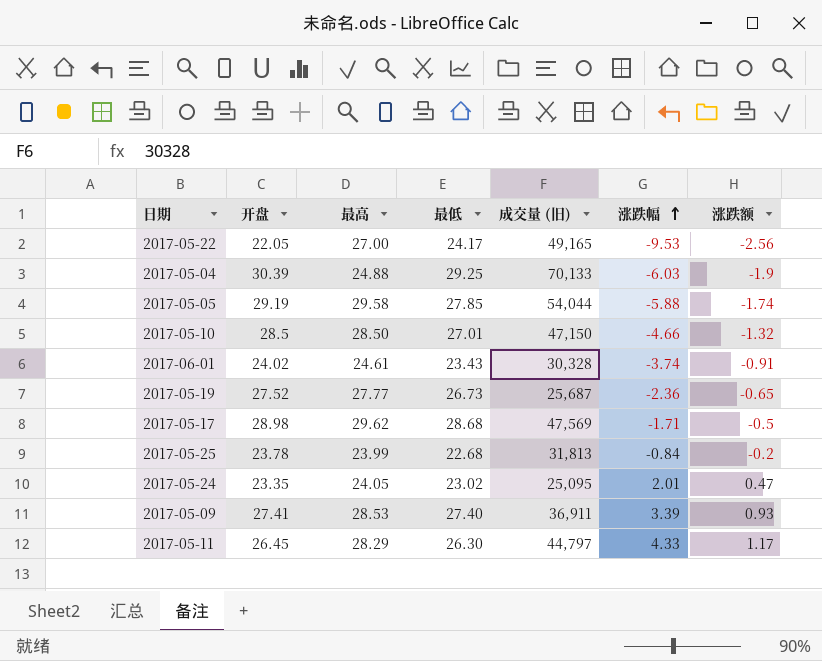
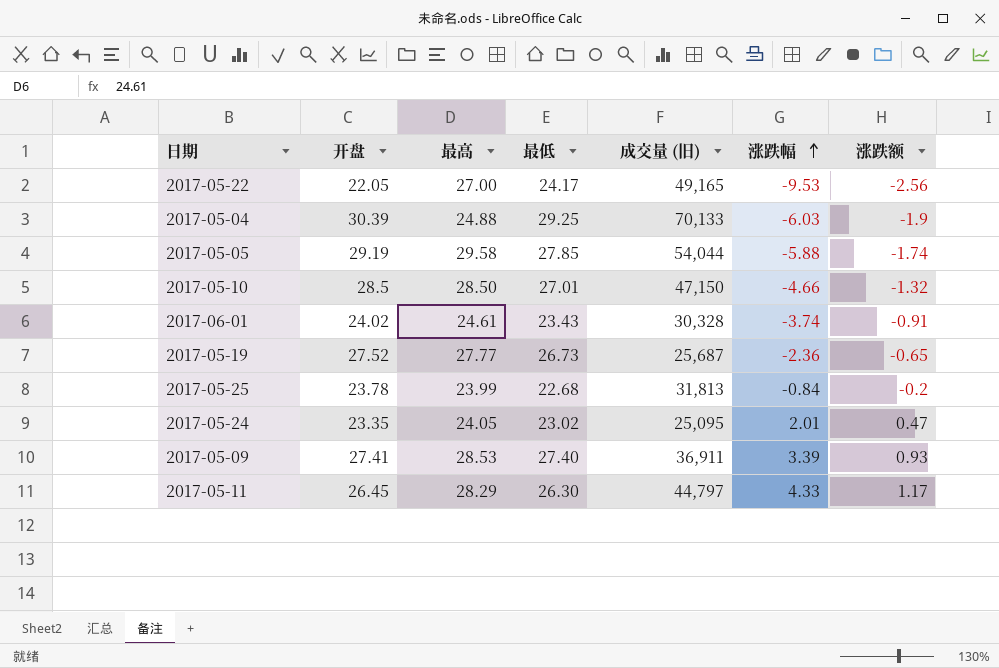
row 2017-05-17: 28.98 | 29.62 | 28.68 | 47,569 | -1.71 | -0.5 -> none

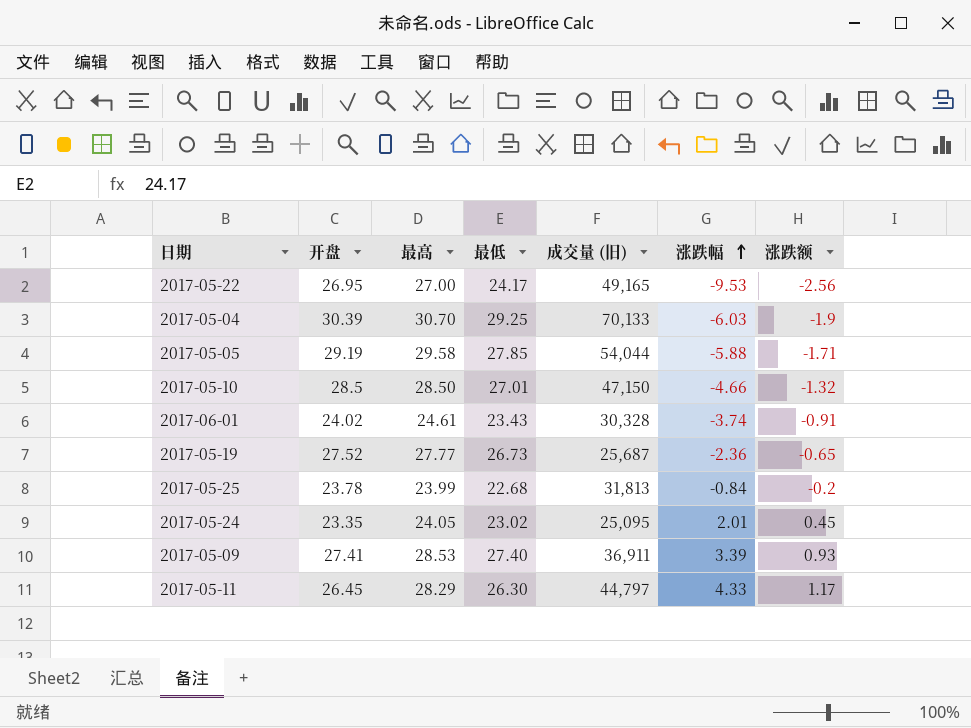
2017-05-22 | 开盘: 22.05 -> 26.95
2017-05-04 | 最高: 24.88 -> 30.70
2017-05-05 | 涨跌额: -1.74 -> -1.71
2017-05-24 | 涨跌额: 0.47 -> 0.45

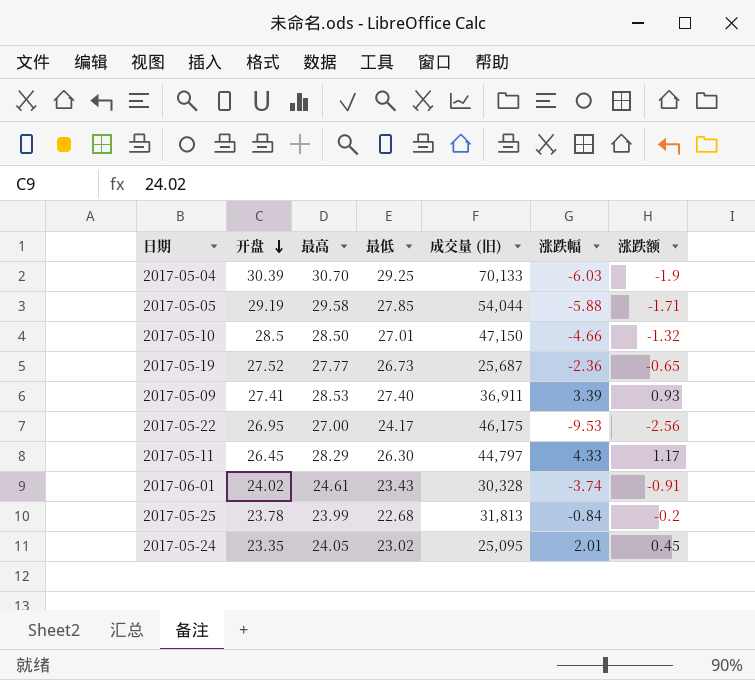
row order: 涨跌幅 ascending -> 开盘 descending
2017-05-22 | 成交量 (旧): 49,165 -> 46,175

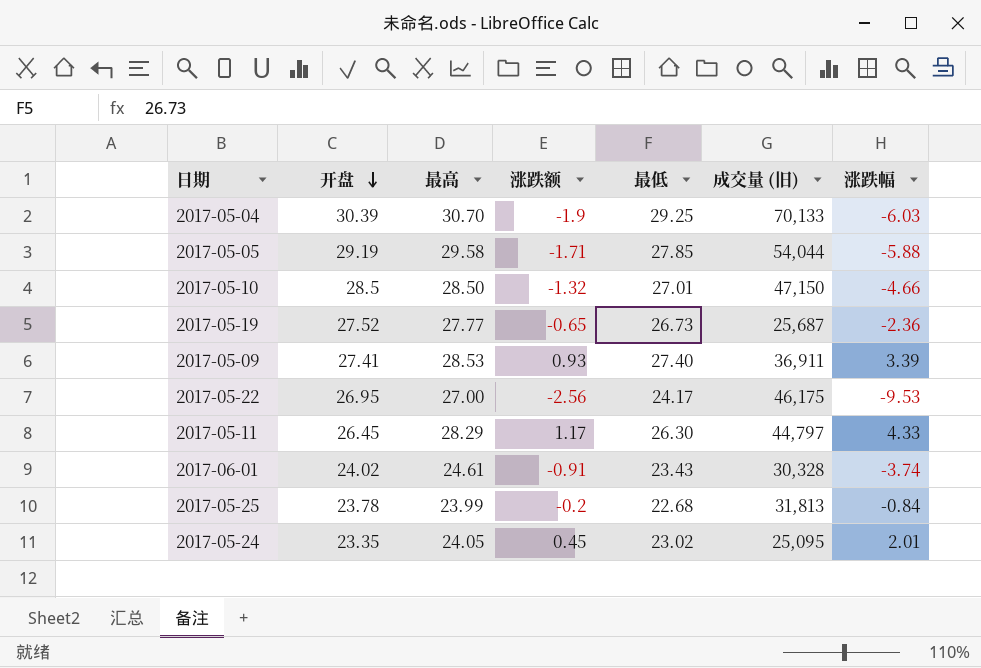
column 涨跌额 | position: 7 -> 4

